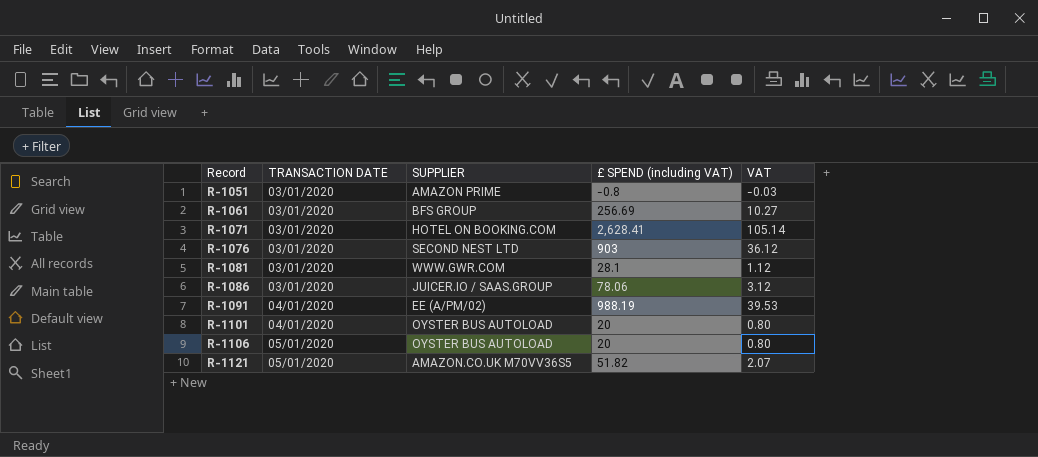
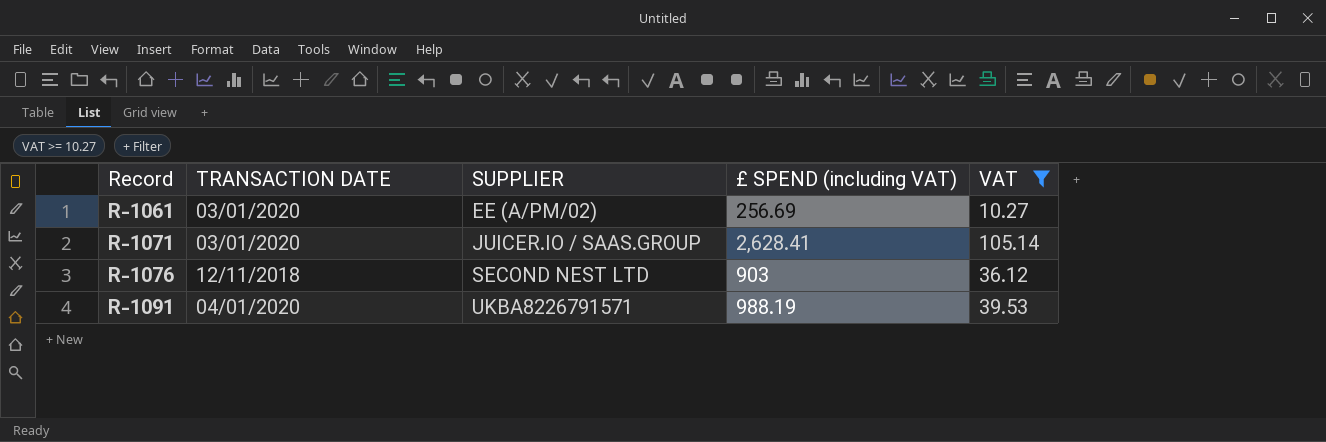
filter: none -> VAT >= 10.27
R-1061 | SUPPLIER: BFS GROUP -> EE (A/PM/02)
R-1071 | SUPPLIER: HOTEL ON BOOKING.COM -> JUICER.IO / SAAS.GROUP
R-1076 | TRANSACTION DATE: 03/01/2020 -> 12/11/2018
R-1091 | SUPPLIER: EE (A/PM/02) -> UKBA8226791571

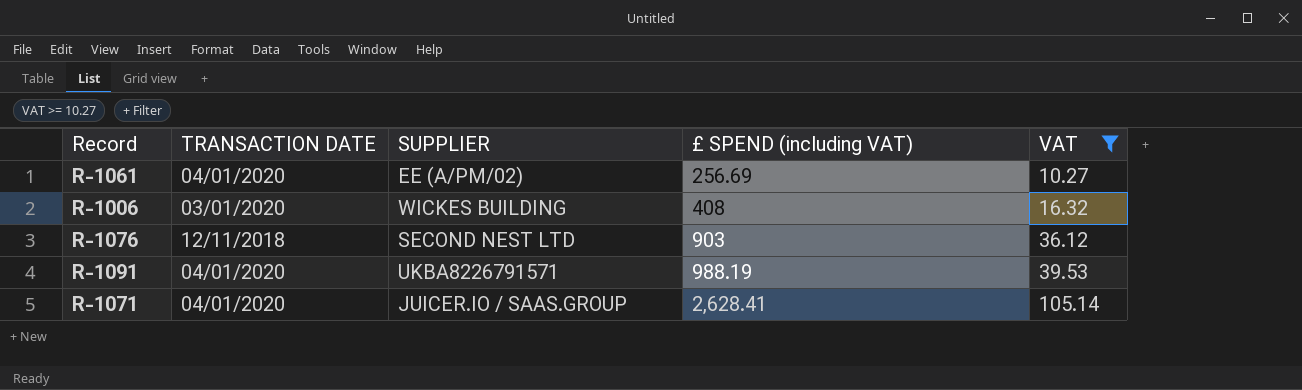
row order: Record ascending -> £ SPEND (including VAT) ascending
R-1061 | TRANSACTION DATE: 03/01/2020 -> 04/01/2020
row R-1006: none -> 03/01/2020 | WICKES BUILDING | 408 | 16.32
R-1071 | TRANSACTION DATE: 03/01/2020 -> 04/01/2020

